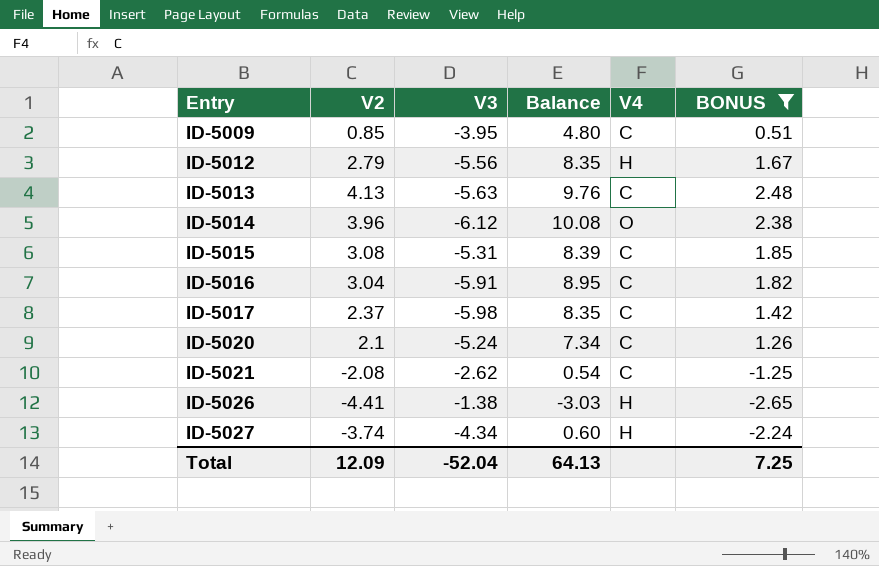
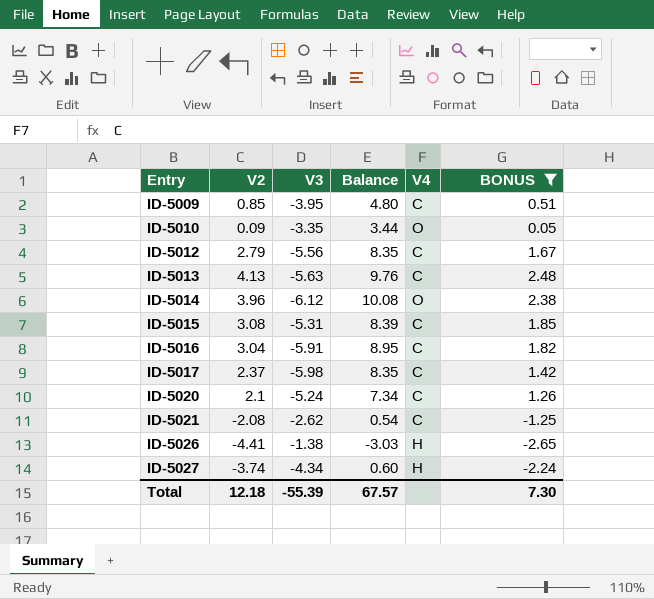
row ID-5010: none -> 0.09 | -3.35 | 3.44 | O | 0.05
ID-5012 | V4: H -> C
Total | V2: 12.09 -> 12.18
Total | V3: -52.04 -> -55.39
Total | Balance: 64.13 -> 67.57
Total | BONUS: 7.25 -> 7.30

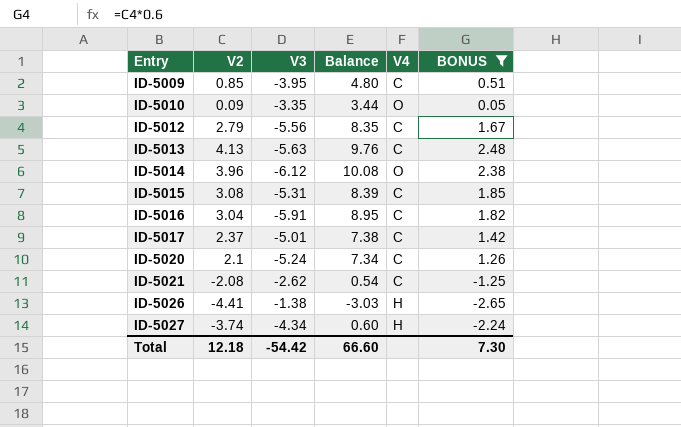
ID-5017 | V3: -5.98 -> -5.01
ID-5017 | Balance: 8.35 -> 7.38
Total | V3: -55.39 -> -54.42
Total | Balance: 67.57 -> 66.60

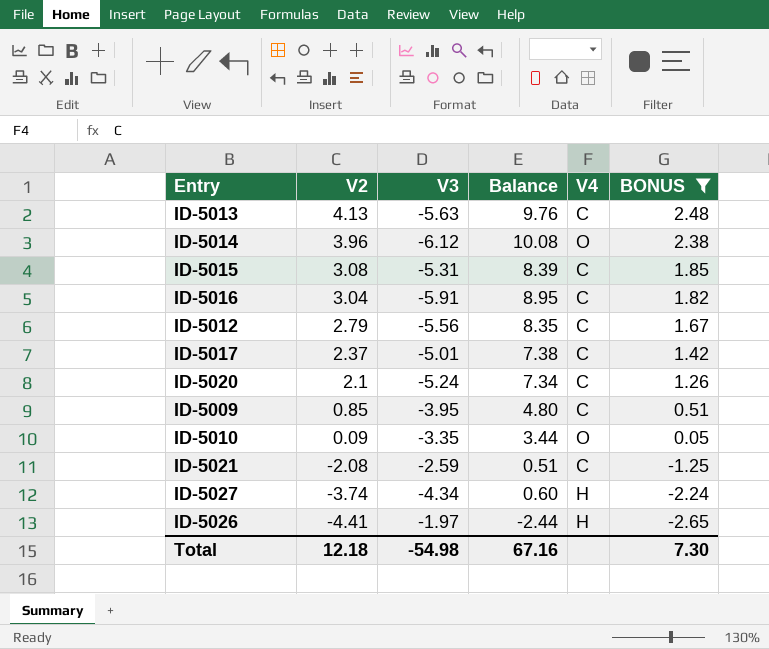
row order: Entry ascending -> V2 descending
ID-5021 | V3: -2.62 -> -2.59
ID-5021 | Balance: 0.54 -> 0.51
ID-5026 | V3: -1.38 -> -1.97
ID-5026 | Balance: -3.03 -> -2.44
Total | V3: -54.42 -> -54.98
Total | Balance: 66.60 -> 67.16

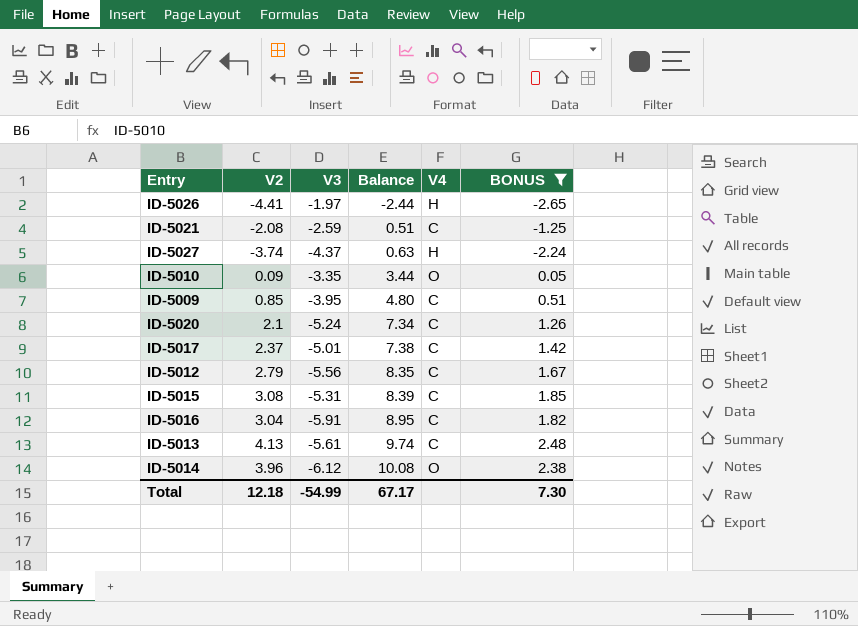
row order: V2 descending -> Balance ascending
ID-5027 | V3: -4.34 -> -4.37
ID-5027 | Balance: 0.60 -> 0.63
ID-5013 | V3: -5.63 -> -5.61
ID-5013 | Balance: 9.76 -> 9.74
Total | V3: -54.98 -> -54.99
Total | Balance: 67.16 -> 67.17

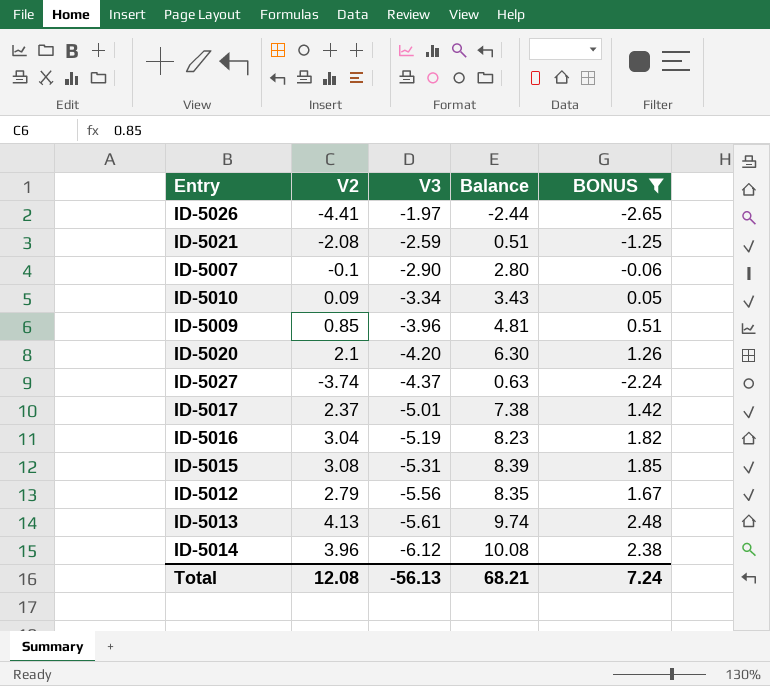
row order: Balance ascending -> V3 descending
column V4 | position: 5 -> none
row ID-5007: none -> -0.1 | -2.90 | 2.80 | -0.06
ID-5010 | V3: -3.35 -> -3.34
ID-5010 | Balance: 3.44 -> 3.43
ID-5009 | V3: -3.95 -> -3.96
ID-5009 | Balance: 4.80 -> 4.81
ID-5020 | V3: -5.24 -> -4.20
ID-5020 | Balance: 7.34 -> 6.30
ID-5016 | V3: -5.91 -> -5.19
ID-5016 | Balance: 8.95 -> 8.23
Total | V2: 12.18 -> 12.08
Total | V3: -54.99 -> -56.13
Total | Balance: 67.17 -> 68.21
Total | BONUS: 7.30 -> 7.24

